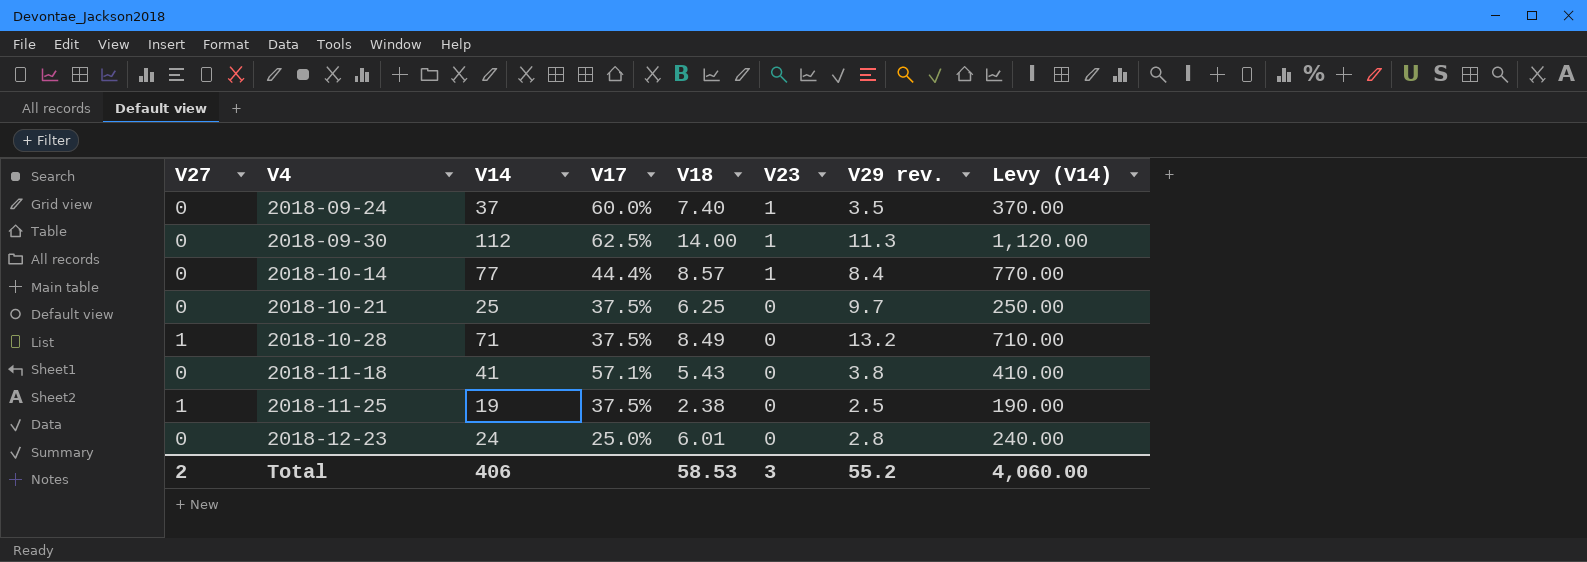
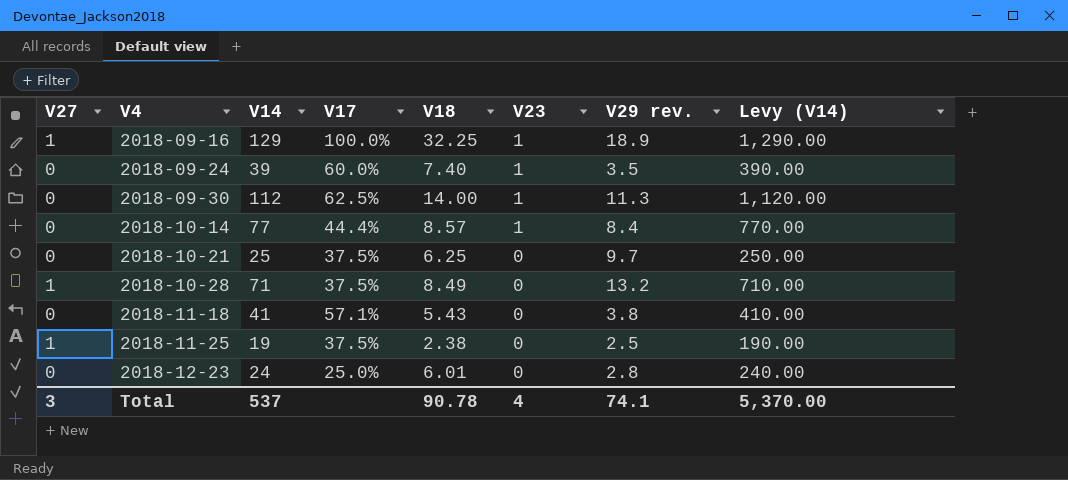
row 2018-09-16: none -> 1 | 129 | 100.0% | 32.25 | 1 | 18.9 | 1,290.00
2018-09-24 | V14: 37 -> 39
2018-09-24 | Levy (V14): 370.00 -> 390.00
Total | V27: 2 -> 3
Total | V14: 406 -> 537
Total | V18: 58.53 -> 90.78
Total | V23: 3 -> 4
Total | V29 rev.: 55.2 -> 74.1
Total | Levy (V14): 4,060.00 -> 5,370.00

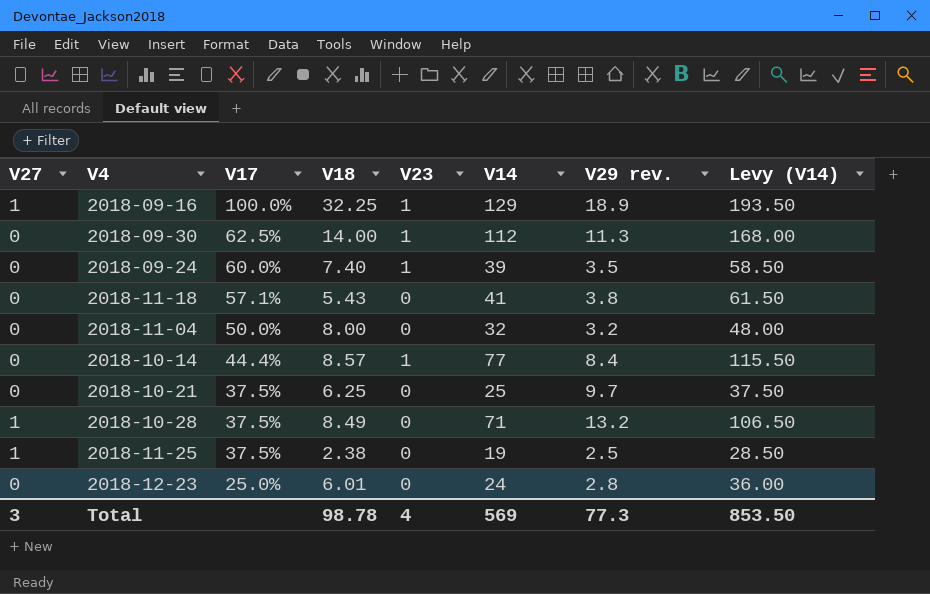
row order: V4 ascending -> V17 descending
column V14 | position: 3 -> 6
column Levy (V14) | formula: [V14] * 10 -> [V14] * 1.5
row 2018-11-04: none -> 0 | 50.0% | 8.00 | 0 | 32 | 3.2 | 48.00
Total | V18: 90.78 -> 98.78
Total | V14: 537 -> 569
Total | V29 rev.: 74.1 -> 77.3
Total | Levy (V14): 5,370.00 -> 853.50

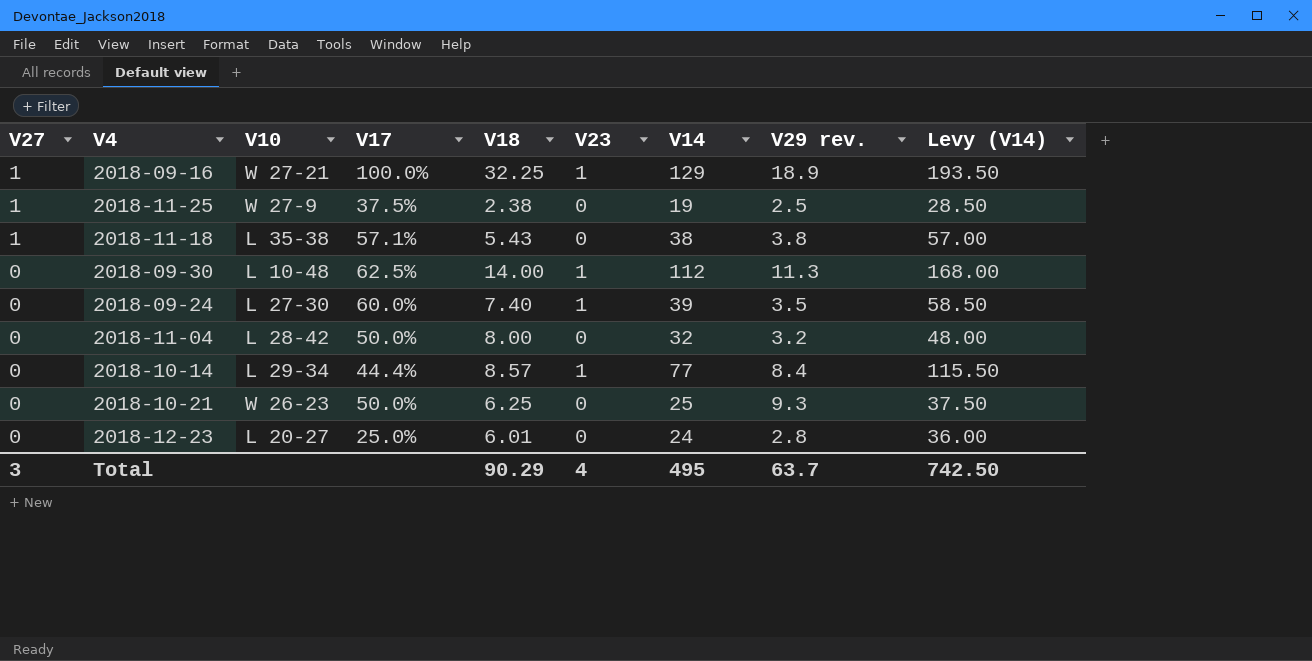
row order: V17 descending -> V27 descending
column V10 | position: none -> 3
row 2018-10-28: 1 | 37.5% | 8.49 | 0 | 71 | 13.2 | 106.50 -> none
2018-11-18 | V27: 0 -> 1
2018-11-18 | V14: 41 -> 38
2018-11-18 | Levy (V14): 61.50 -> 57.00
2018-10-21 | V17: 37.5% -> 50.0%
2018-10-21 | V29 rev.: 9.7 -> 9.3
Total | V18: 98.78 -> 90.29
Total | V14: 569 -> 495
Total | V29 rev.: 77.3 -> 63.7
Total | Levy (V14): 853.50 -> 742.50

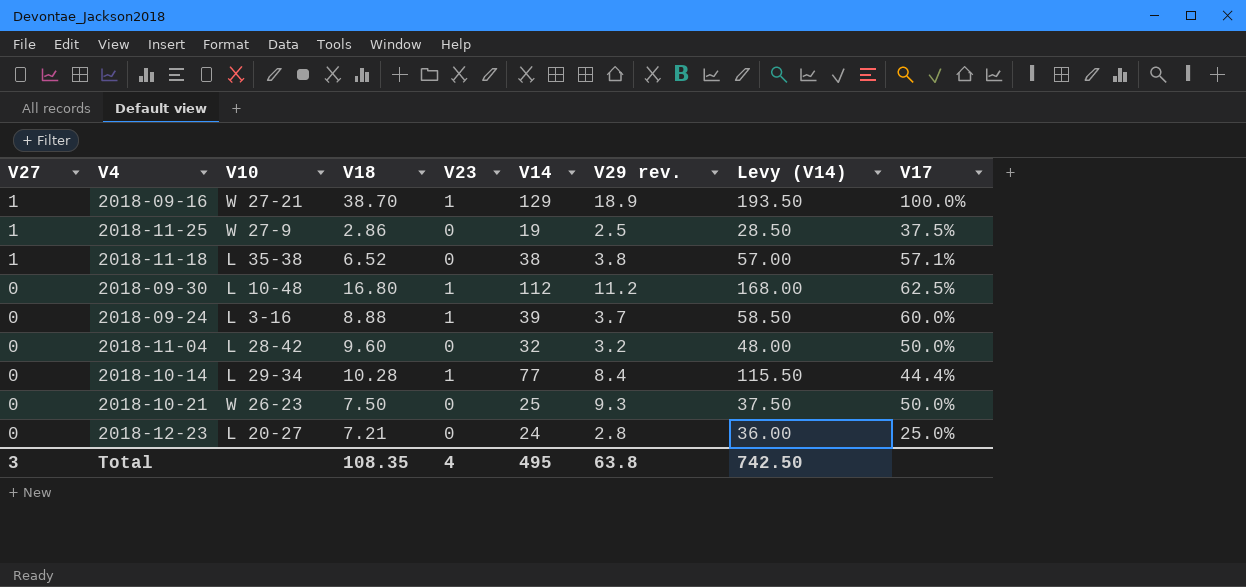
column V17 | position: 4 -> 9
2018-09-16 | V18: 32.25 -> 38.70
2018-11-25 | V18: 2.38 -> 2.86
2018-11-18 | V18: 5.43 -> 6.52
2018-09-30 | V18: 14.00 -> 16.80
2018-09-30 | V29 rev.: 11.3 -> 11.2
2018-09-24 | V10: L 27-30 -> L 3-16
2018-09-24 | V18: 7.40 -> 8.88
2018-09-24 | V29 rev.: 3.5 -> 3.7
2018-11-04 | V18: 8.00 -> 9.60
2018-10-14 | V18: 8.57 -> 10.28
2018-10-21 | V18: 6.25 -> 7.50
2018-12-23 | V18: 6.01 -> 7.21
Total | V18: 90.29 -> 108.35
Total | V29 rev.: 63.7 -> 63.8

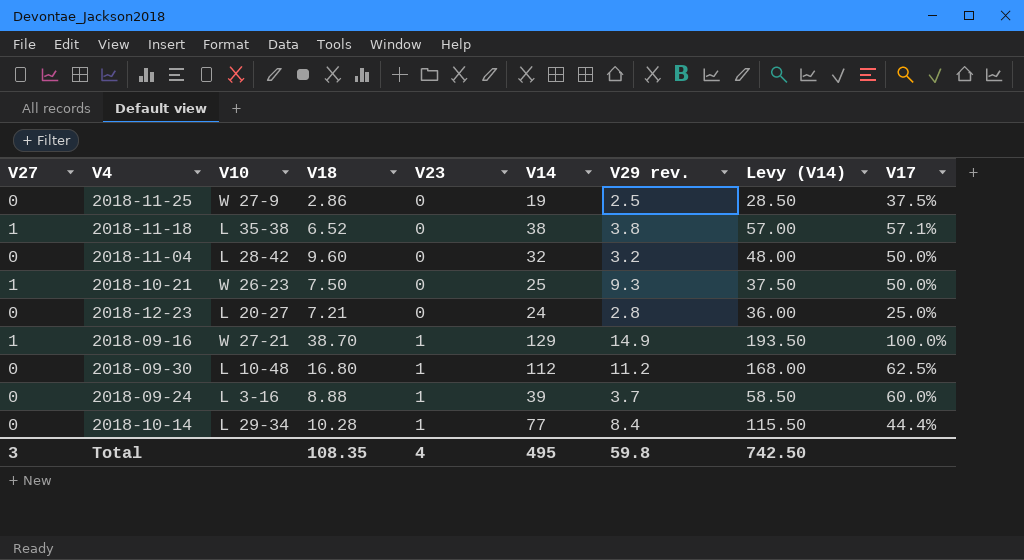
row order: V27 descending -> V23 ascending
2018-11-25 | V27: 1 -> 0
2018-10-21 | V27: 0 -> 1
2018-09-16 | V29 rev.: 18.9 -> 14.9
Total | V29 rev.: 63.8 -> 59.8

